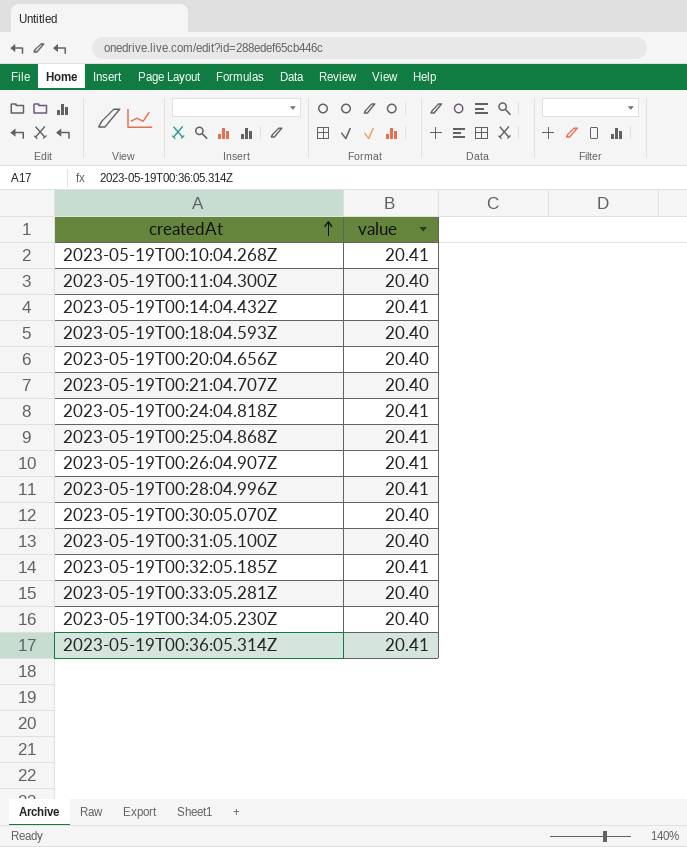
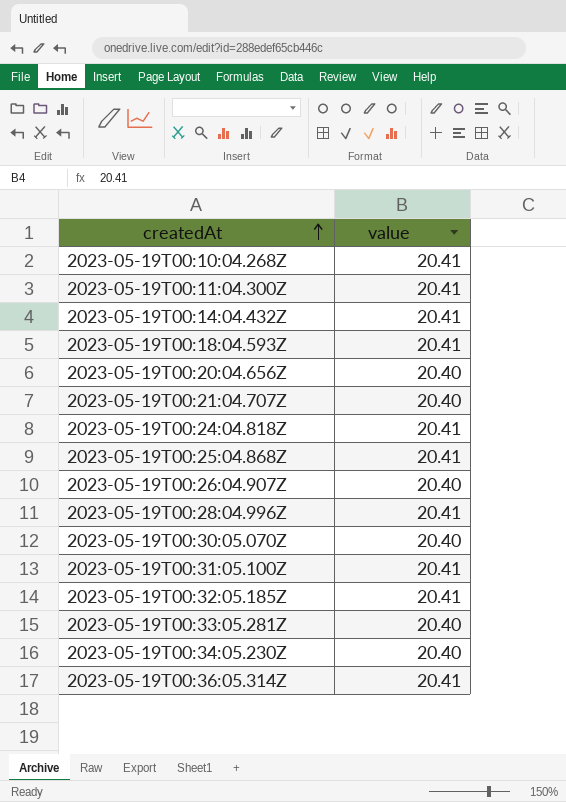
2023-05-19T00:11:04.300Z | value: 20.40 -> 20.41
2023-05-19T00:18:04.593Z | value: 20.40 -> 20.41
2023-05-19T00:26:04.907Z | value: 20.41 -> 20.40
2023-05-19T00:31:05.100Z | value: 20.40 -> 20.41

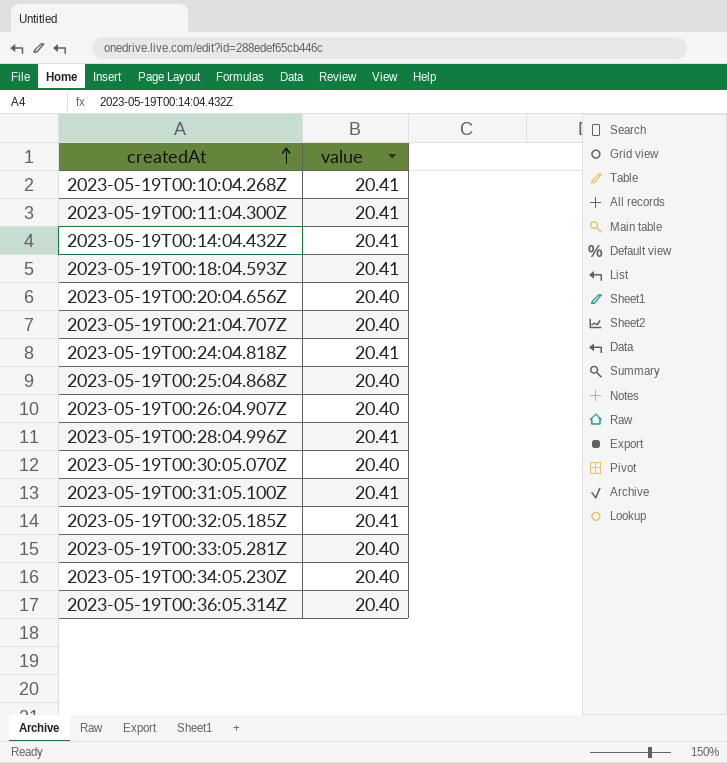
2023-05-19T00:25:04.868Z | value: 20.41 -> 20.40
2023-05-19T00:36:05.314Z | value: 20.41 -> 20.40

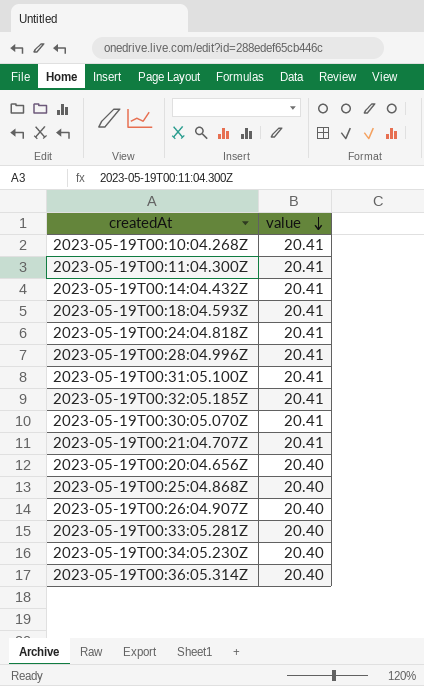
row order: createdAt ascending -> value descending
2023-05-19T00:30:05.070Z | value: 20.40 -> 20.41
2023-05-19T00:21:04.707Z | value: 20.40 -> 20.41

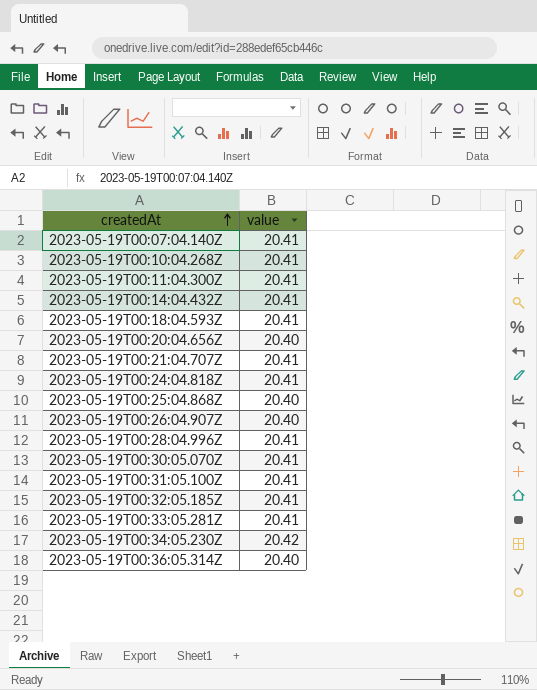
row order: value descending -> createdAt ascending
row 2023-05-19T00:07:04.140Z: none -> 20.41
2023-05-19T00:33:05.281Z | value: 20.40 -> 20.41
2023-05-19T00:34:05.230Z | value: 20.40 -> 20.42

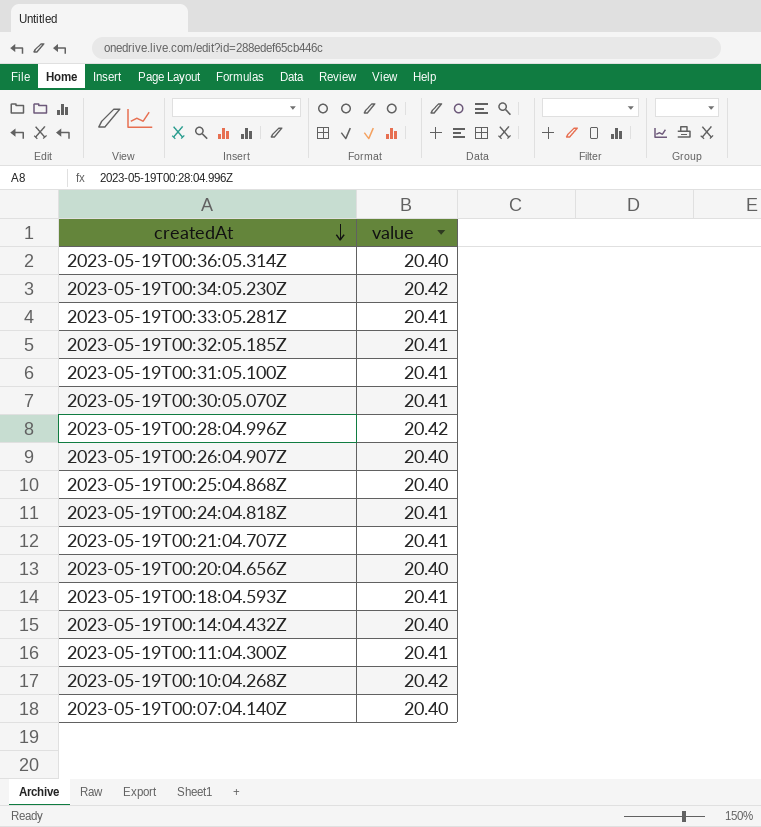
row order: createdAt ascending -> createdAt descending
2023-05-19T00:28:04.996Z | value: 20.41 -> 20.42
2023-05-19T00:14:04.432Z | value: 20.41 -> 20.40
2023-05-19T00:10:04.268Z | value: 20.41 -> 20.42
2023-05-19T00:07:04.140Z | value: 20.41 -> 20.40

